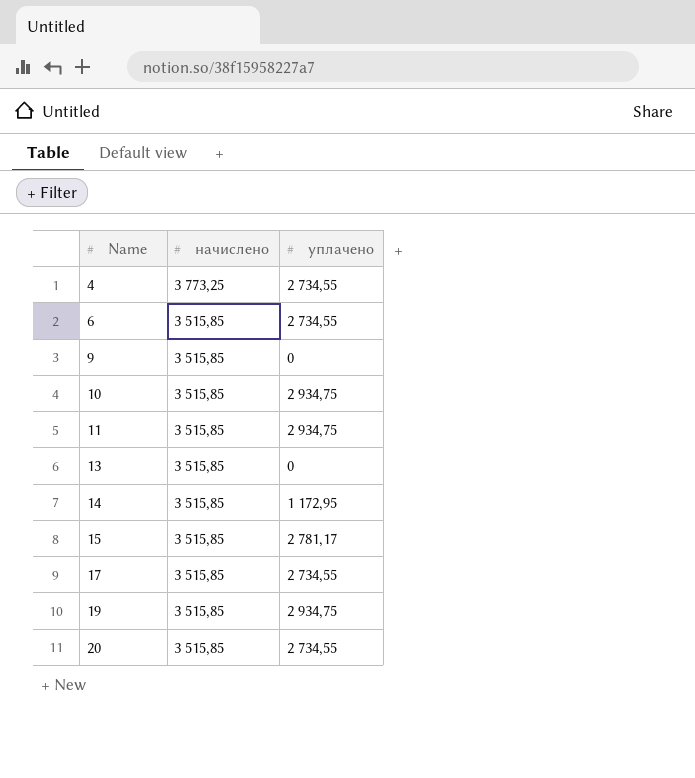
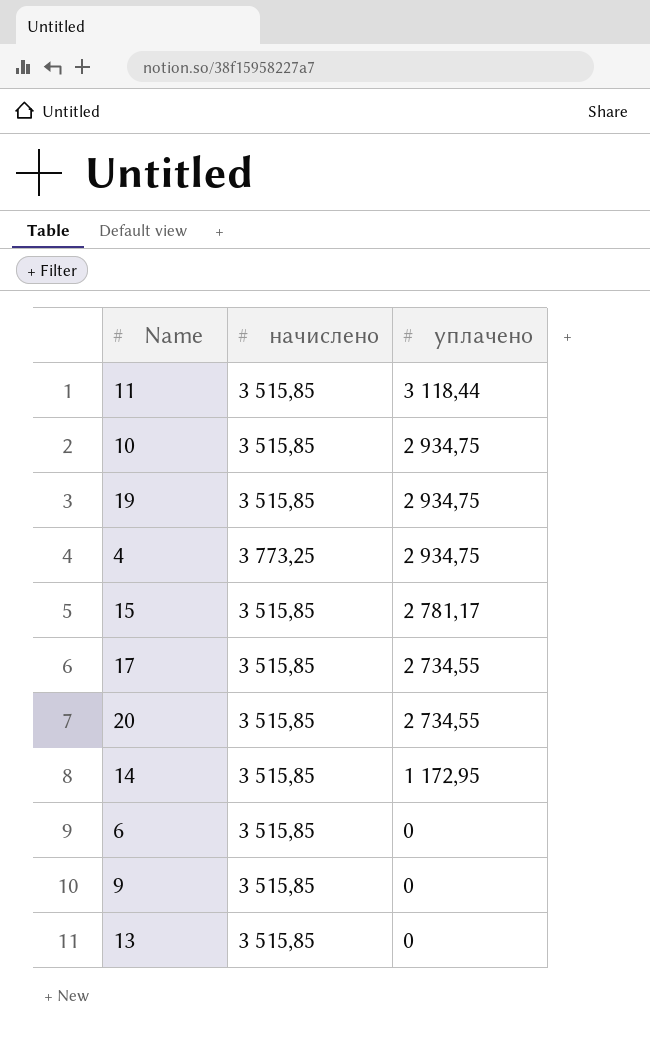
row order: Name ascending -> уплачено descending
11 | уплачено: 2 934,75 -> 3 118,44
4 | уплачено: 2 734,55 -> 2 934,75
6 | уплачено: 2 734,55 -> 0

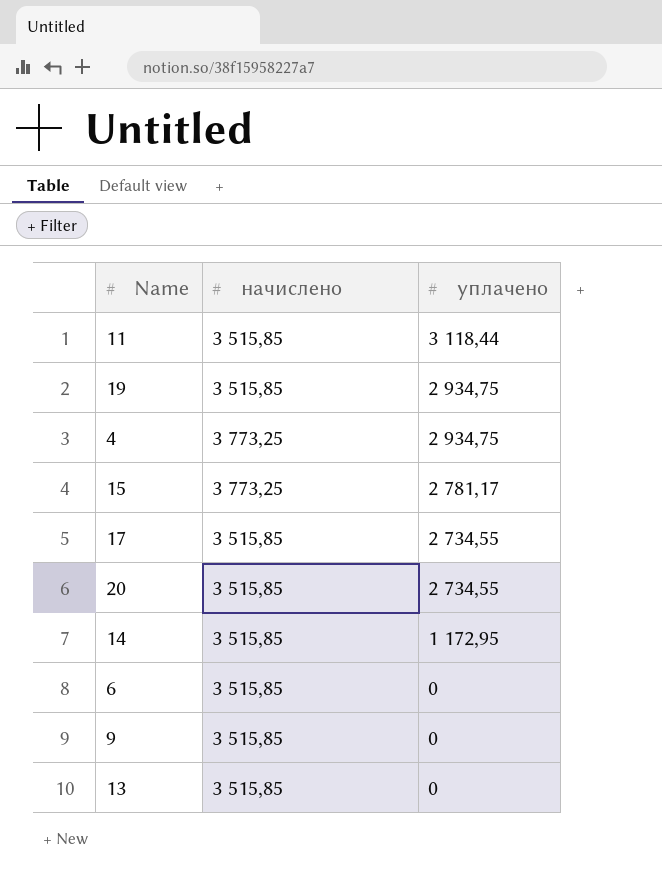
row 10: 3 515,85 | 2 934,75 -> none
15 | начислено: 3 515,85 -> 3 773,25

